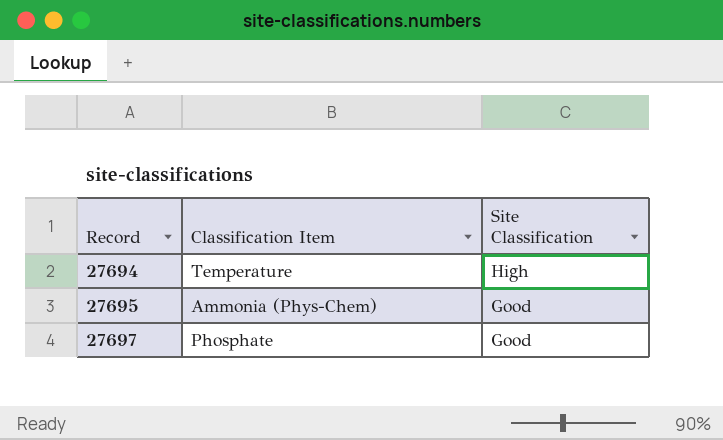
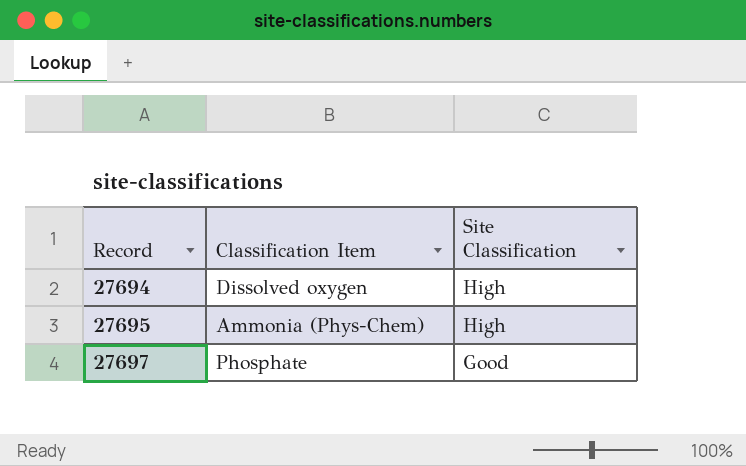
27694 | Classification Item: Temperature -> Dissolved oxygen
27695 | Site Classification: Good -> High

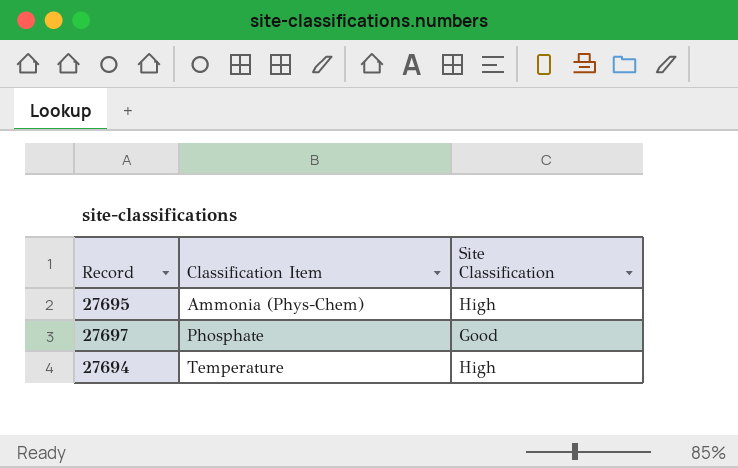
row order: Record ascending -> Classification Item ascending
27694 | Classification Item: Dissolved oxygen -> Temperature

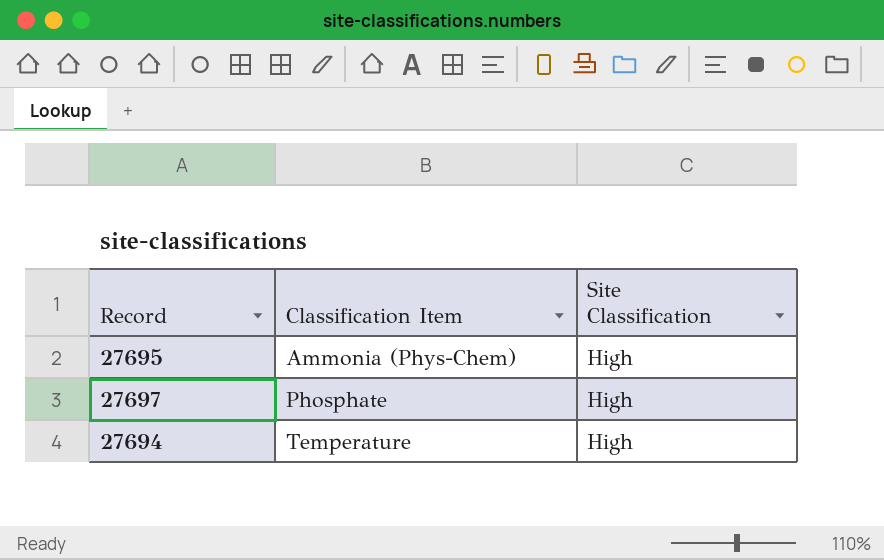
27697 | Site Classification: Good -> High

